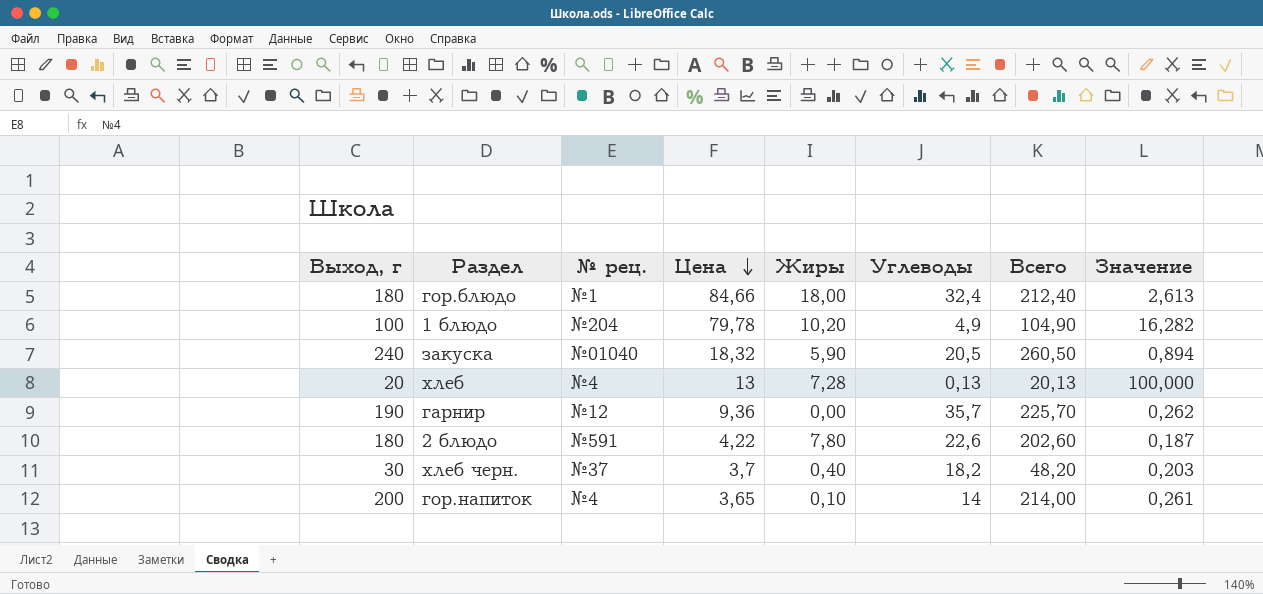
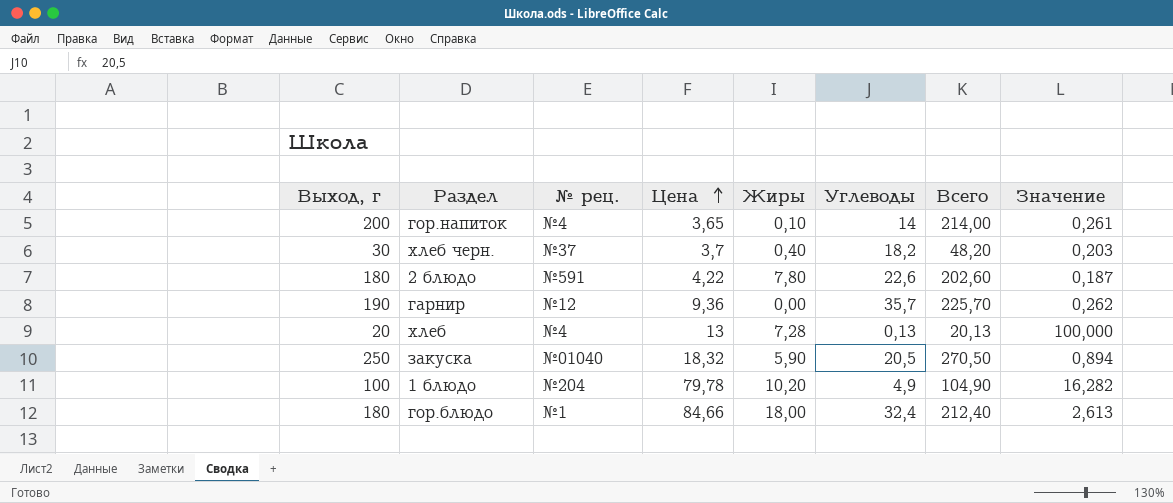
row order: Цена descending -> Цена ascending
закуска | Выход, г: 240 -> 250
закуска | Всего: 260,50 -> 270,50

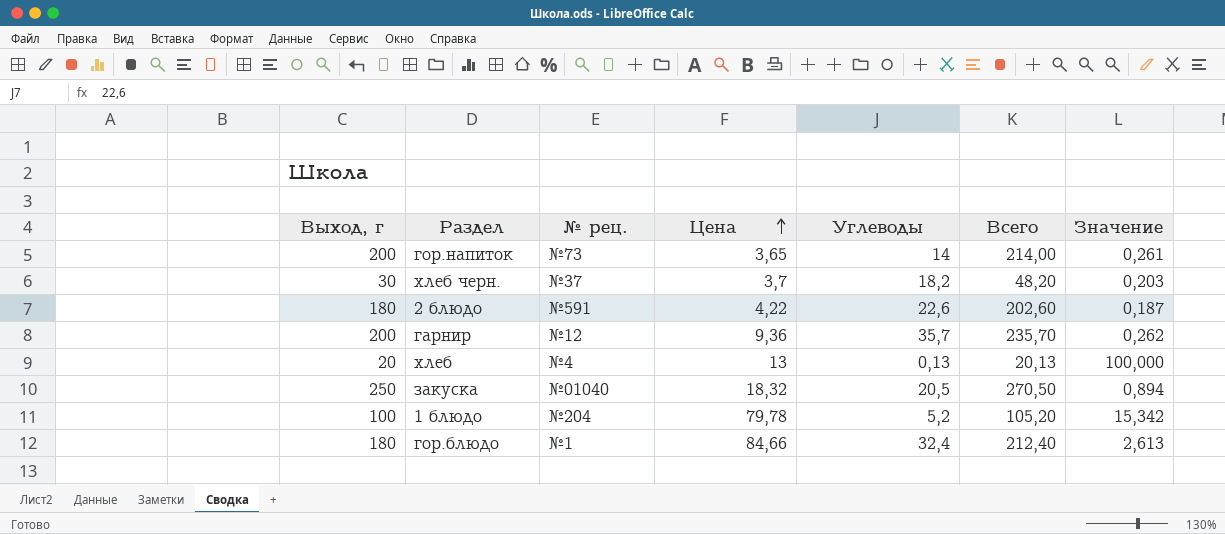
column Жиры | position: 5 -> none
гор.напиток | № рец.: №4 -> №73
гарнир | Выход, г: 190 -> 200
гарнир | Всего: 225,70 -> 235,70
1 блюдо | Углеводы: 4,9 -> 5,2
1 блюдо | Всего: 104,90 -> 105,20
1 блюдо | Значение: 16,282 -> 15,342

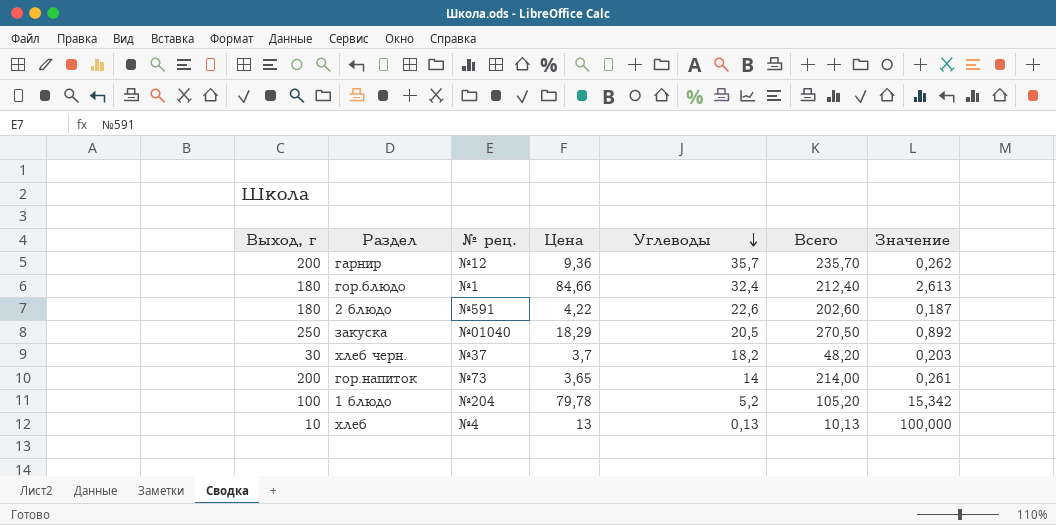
row order: Цена ascending -> Углеводы descending
закуска | Цена: 18,32 -> 18,29
закуска | Значение: 0,894 -> 0,892
хлеб | Выход, г: 20 -> 10
хлеб | Всего: 20,13 -> 10,13

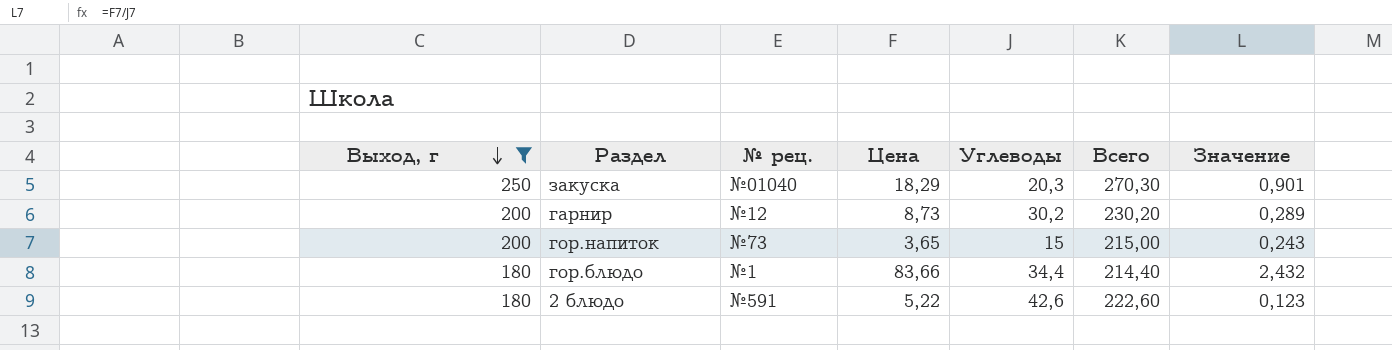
filter: none -> Выход, г >= 180
row order: Углеводы descending -> Выход, г descending
закуска | Углеводы: 20,5 -> 20,3
закуска | Всего: 270,50 -> 270,30
закуска | Значение: 0,892 -> 0,901
гарнир | Цена: 9,36 -> 8,73
гарнир | Углеводы: 35,7 -> 30,2
гарнир | Всего: 235,70 -> 230,20
гарнир | Значение: 0,262 -> 0,289
гор.напиток | Углеводы: 14 -> 15
гор.напиток | Всего: 214,00 -> 215,00
гор.напиток | Значение: 0,261 -> 0,243
гор.блюдо | Цена: 84,66 -> 83,66
гор.блюдо | Углеводы: 32,4 -> 34,4
гор.блюдо | Всего: 212,40 -> 214,40
гор.блюдо | Значение: 2,613 -> 2,432
2 блюдо | Цена: 4,22 -> 5,22
2 блюдо | Углеводы: 22,6 -> 42,6
2 блюдо | Всего: 202,60 -> 222,60
2 блюдо | Значение: 0,187 -> 0,123

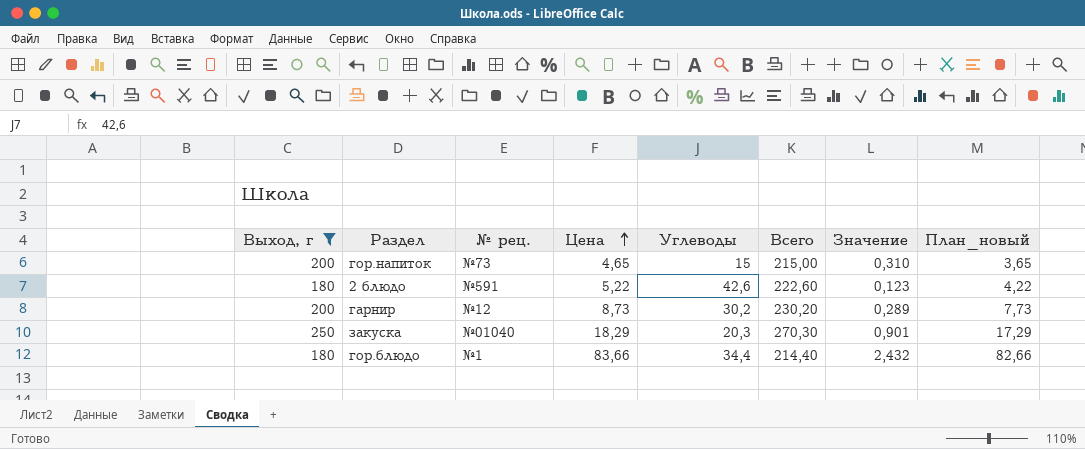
row order: Выход, г descending -> Цена ascending
column План_новый | formula: none -> [Цена] - 1
гор.напиток | Цена: 3,65 -> 4,65
гор.напиток | Значение: 0,243 -> 0,310

